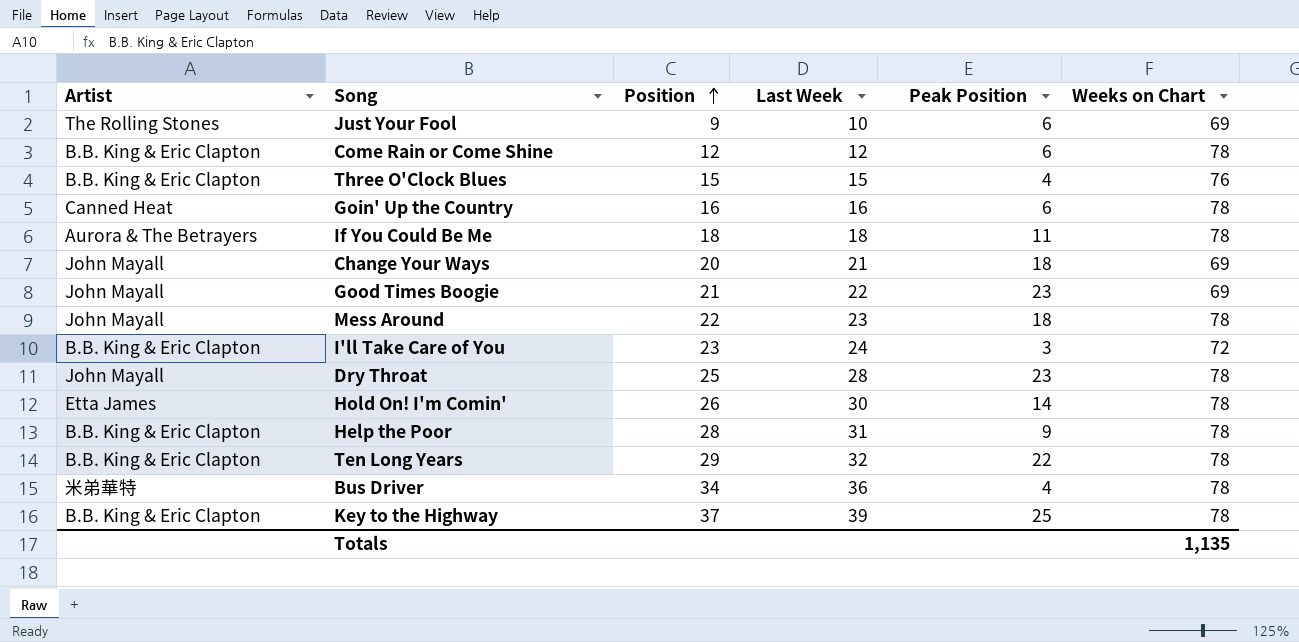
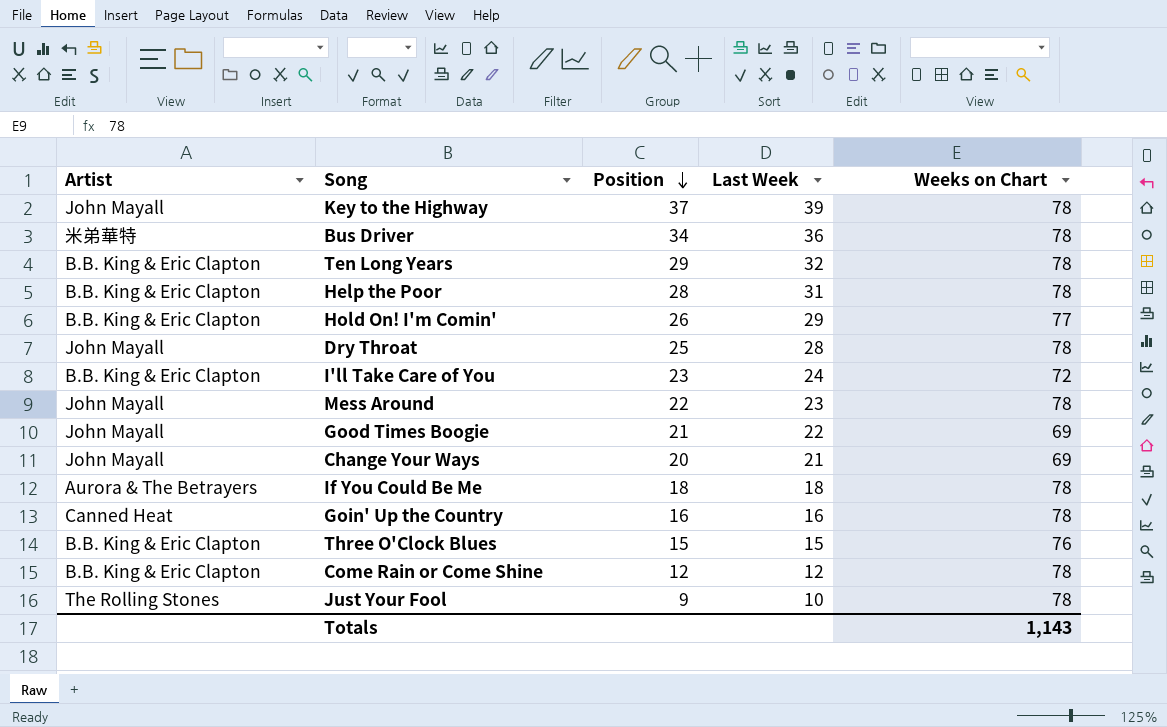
row order: Position ascending -> Position descending
column Peak Position | position: 5 -> none
Key to the Highway | Artist: B.B. King & Eric Clapton -> John Mayall
Hold On! I'm Comin' | Artist: Etta James -> B.B. King & Eric Clapton
Hold On! I'm Comin' | Last Week: 30 -> 29
Hold On! I'm Comin' | Weeks on Chart: 78 -> 77
Just Your Fool | Weeks on Chart: 69 -> 78
Totals | Weeks on Chart: 1,135 -> 1,143

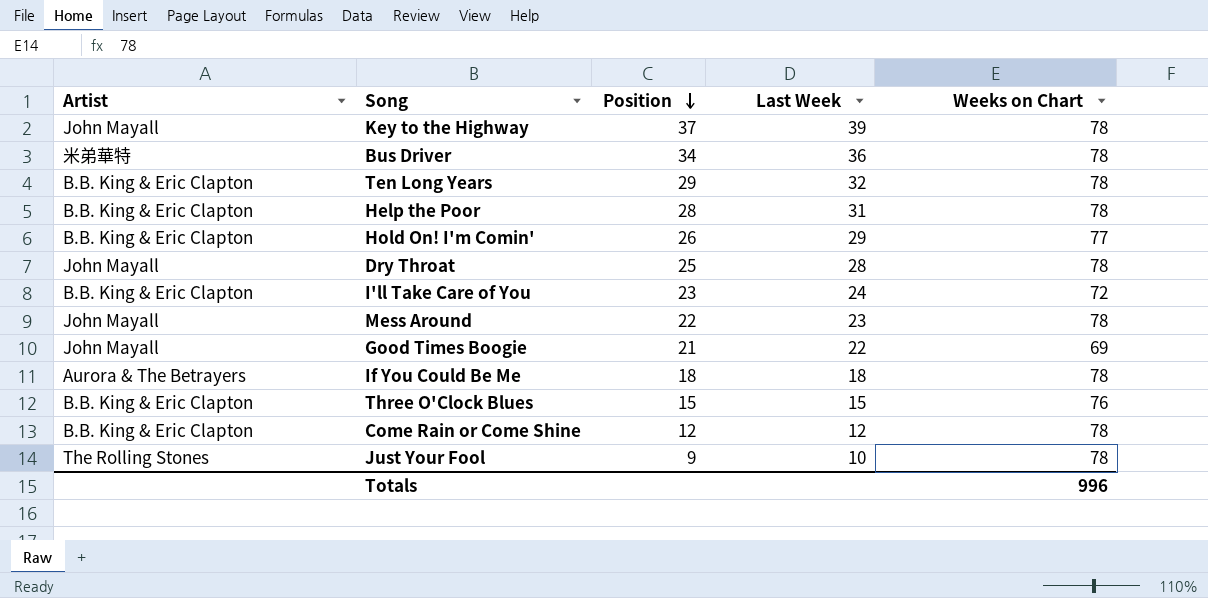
row Change Your Ways: John Mayall | 20 | 21 | 69 -> none
row Goin' Up the Country: Canned Heat | 16 | 16 | 78 -> none
Totals | Weeks on Chart: 1,143 -> 996

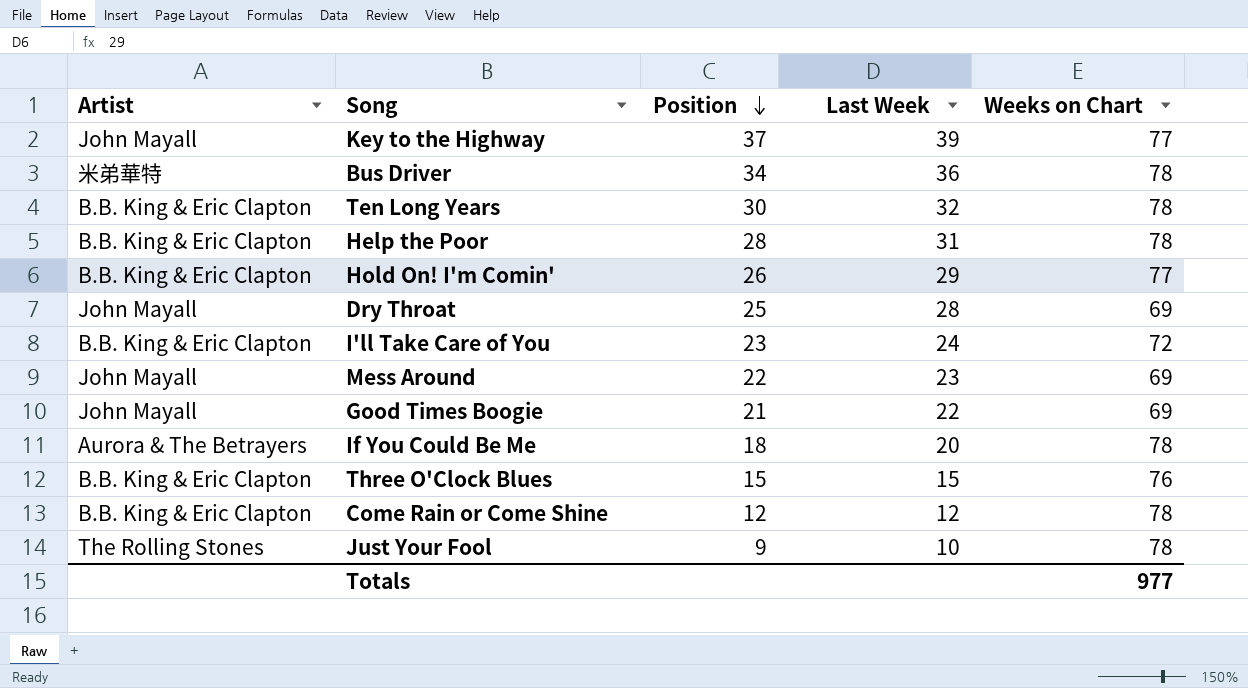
Key to the Highway | Weeks on Chart: 78 -> 77
Ten Long Years | Position: 29 -> 30
Dry Throat | Weeks on Chart: 78 -> 69
Mess Around | Weeks on Chart: 78 -> 69
If You Could Be Me | Last Week: 18 -> 20
Totals | Weeks on Chart: 996 -> 977

